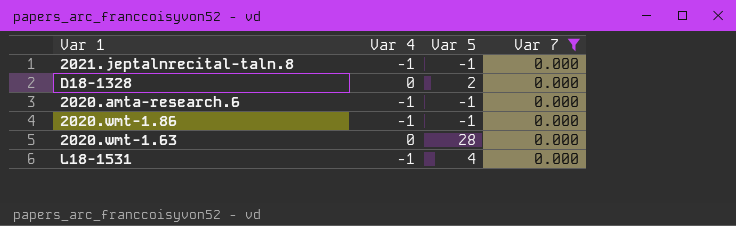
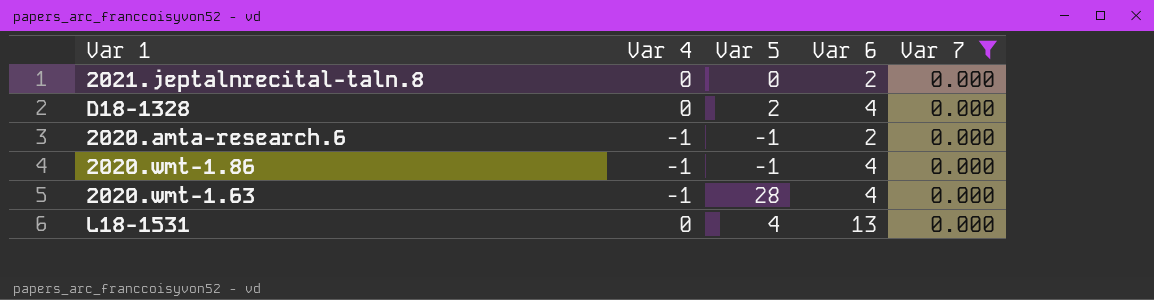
column Var 6 | position: none -> 4
2021.jeptalnrecital-taln.8 | Var 4: -1 -> 0
2021.jeptalnrecital-taln.8 | Var 5: -1 -> 0
2020.wmt-1.63 | Var 4: 0 -> -1
L18-1531 | Var 4: -1 -> 0

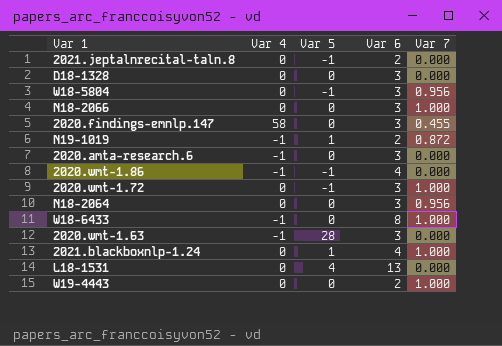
filter: Var 7 = 0.000 -> none
2021.jeptalnrecital-taln.8 | Var 5: 0 -> -1
D18-1328 | Var 5: 2 -> 0
D18-1328 | Var 6: 4 -> 3
2020.amta-research.6 | Var 5: -1 -> 0
2020.amta-research.6 | Var 6: 2 -> 3
2020.wmt-1.63 | Var 6: 4 -> 3

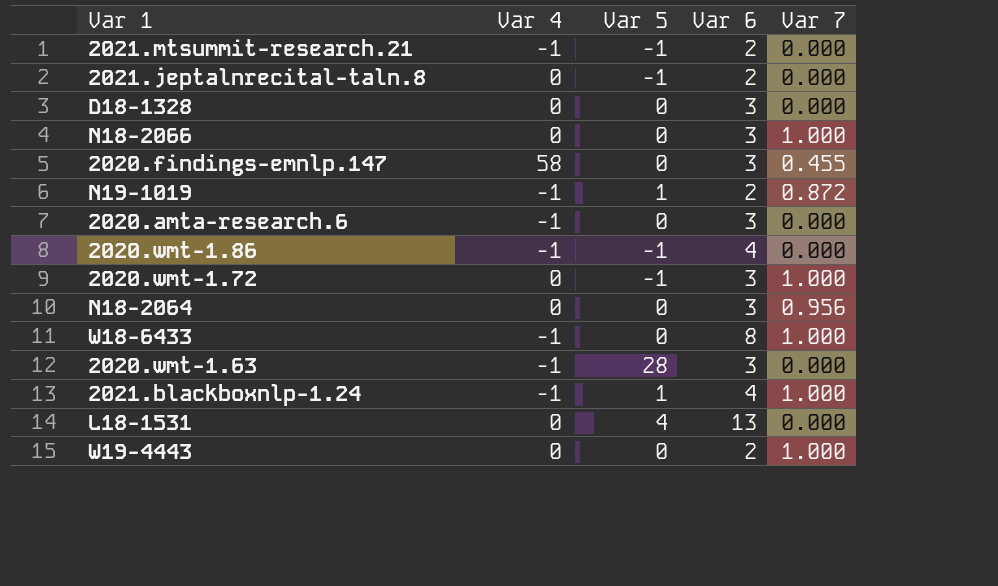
row W18-5804: 0 | -1 | 3 | 0.956 -> none
row 2021.mtsummit-research.21: none -> -1 | -1 | 2 | 0.000
2021.blackboxnlp-1.24 | Var 4: 0 -> -1

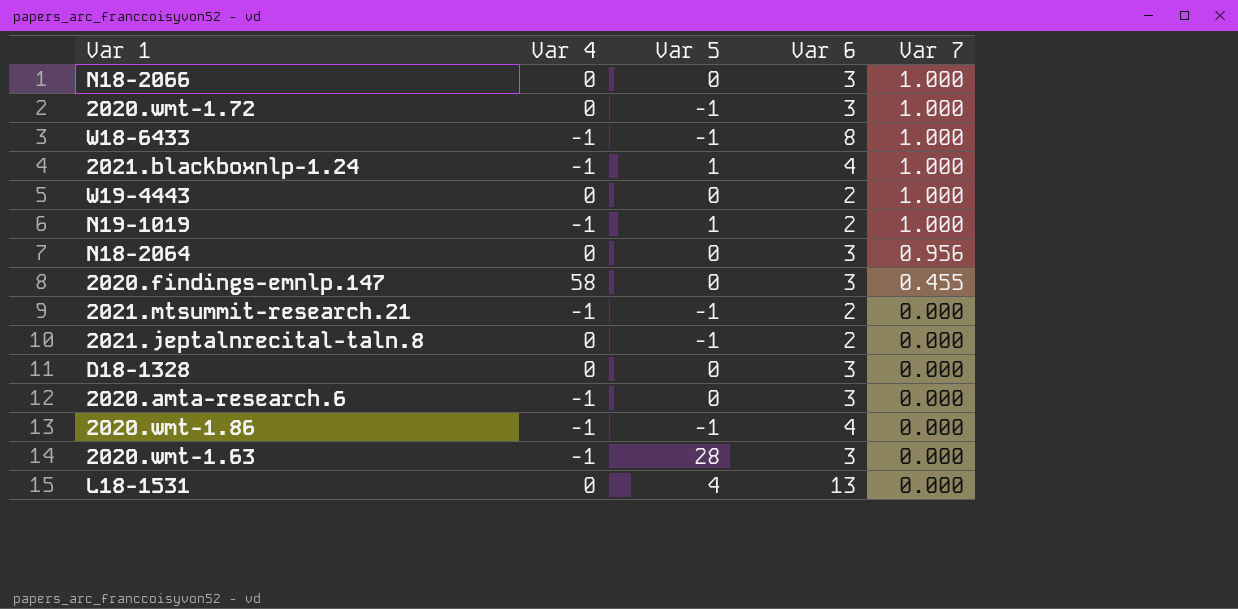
row order: none -> Var 7 descending
W18-6433 | Var 5: 0 -> -1
N19-1019 | Var 7: 0.872 -> 1.000

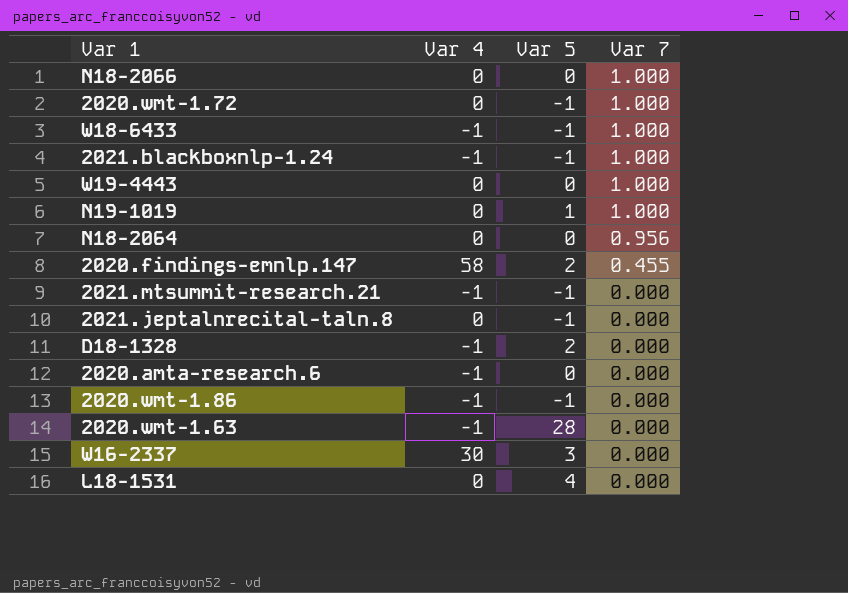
column Var 6 | position: 4 -> none
2021.blackboxnlp-1.24 | Var 5: 1 -> -1
N19-1019 | Var 4: -1 -> 0
2020.findings-emnlp.147 | Var 5: 0 -> 2
D18-1328 | Var 4: 0 -> -1
D18-1328 | Var 5: 0 -> 2
row W16-2337: none -> 30 | 3 | 0.000

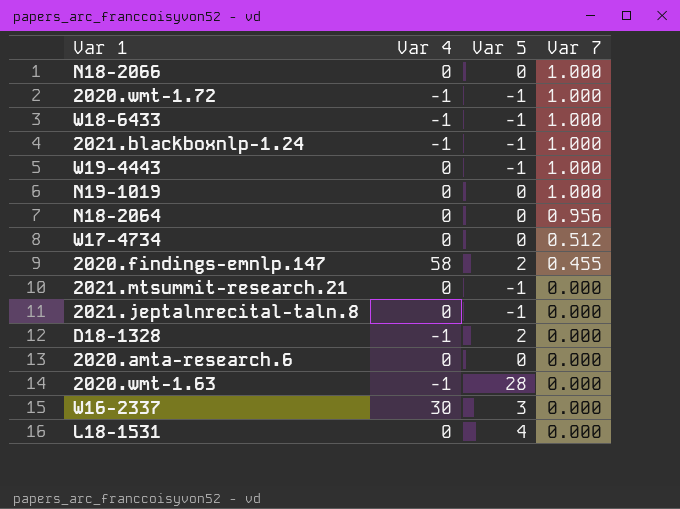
row 2020.wmt-1.86: -1 | -1 | 0.000 -> none
2020.wmt-1.72 | Var 4: 0 -> -1
W19-4443 | Var 5: 0 -> -1
N19-1019 | Var 5: 1 -> 0
row W17-4734: none -> 0 | 0 | 0.512
2021.mtsummit-research.21 | Var 4: -1 -> 0
2020.amta-research.6 | Var 4: -1 -> 0

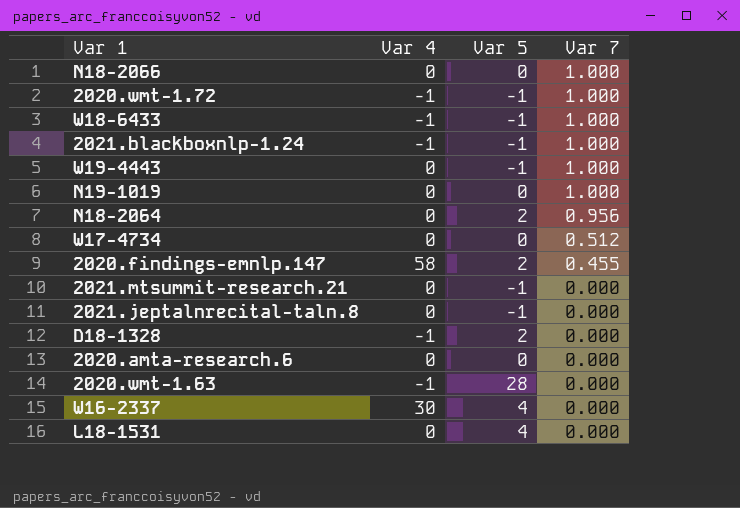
N18-2064 | Var 5: 0 -> 2
W16-2337 | Var 5: 3 -> 4

